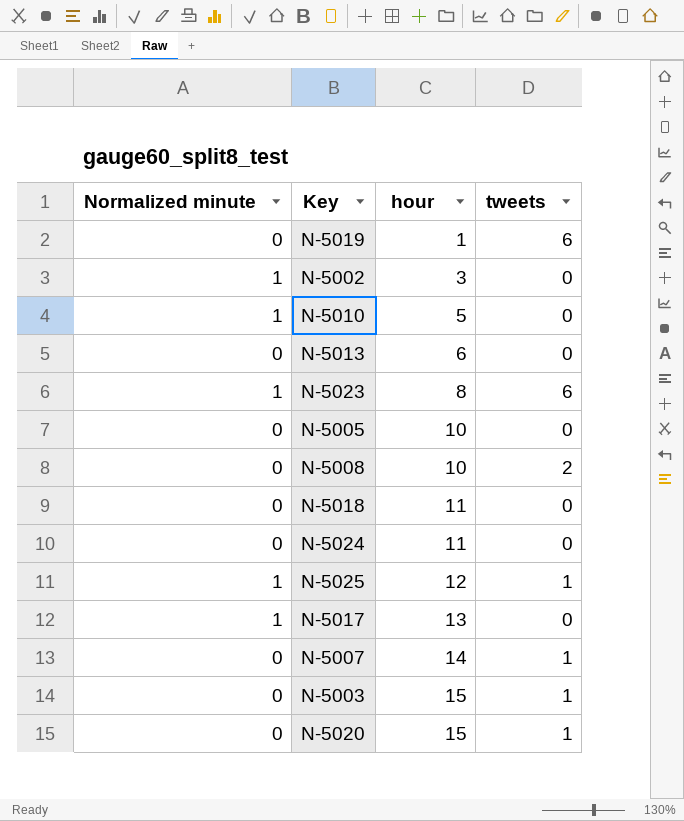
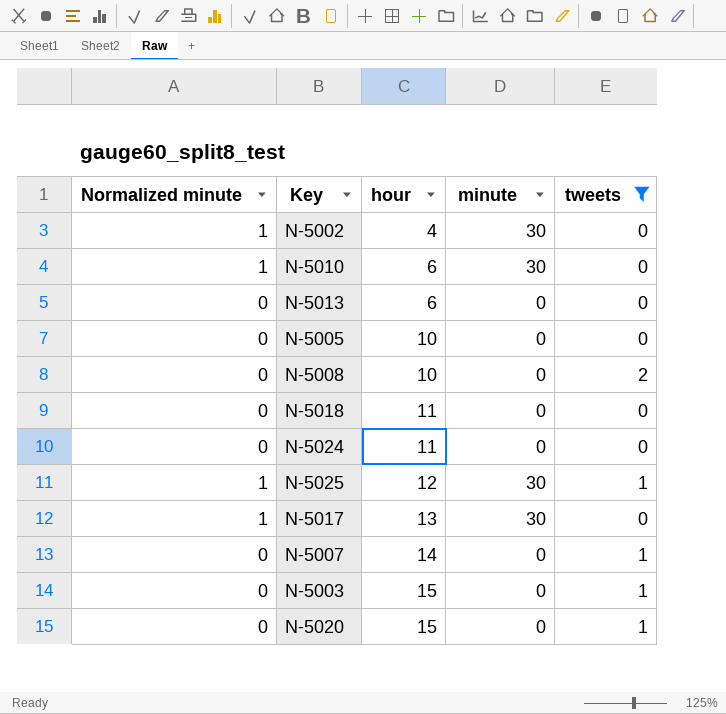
filter: none -> tweets != 6
column minute | position: none -> 4
N-5002 | hour: 3 -> 4
N-5010 | hour: 5 -> 6

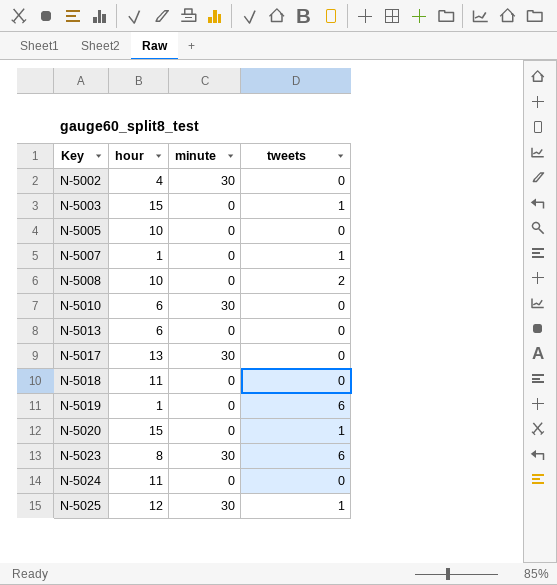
filter: tweets != 6 -> none
row order: hour ascending -> Key ascending
column Normalized minute | position: 1 -> none
N-5007 | hour: 14 -> 1

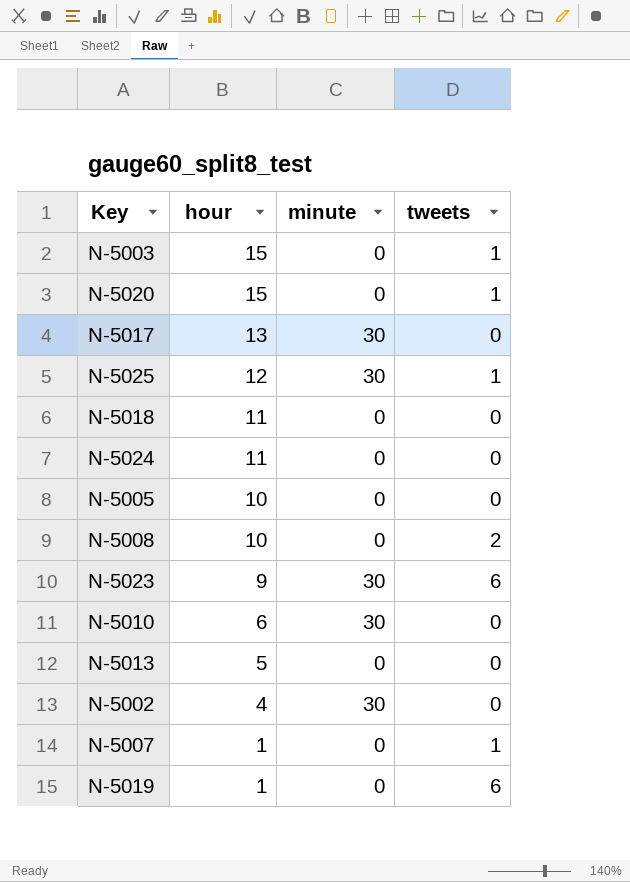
row order: Key ascending -> hour descending
N-5023 | hour: 8 -> 9
N-5013 | hour: 6 -> 5

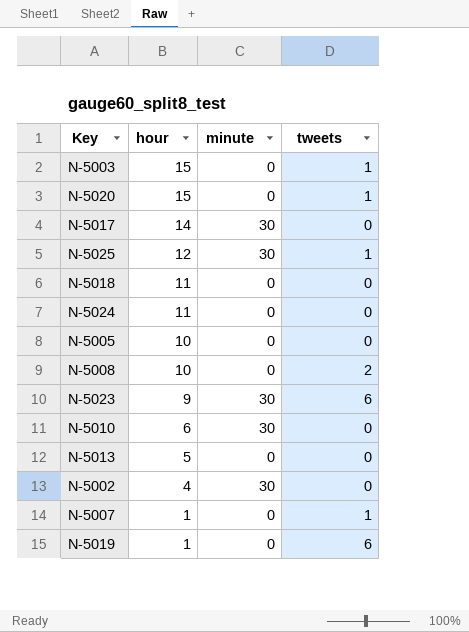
N-5017 | hour: 13 -> 14

